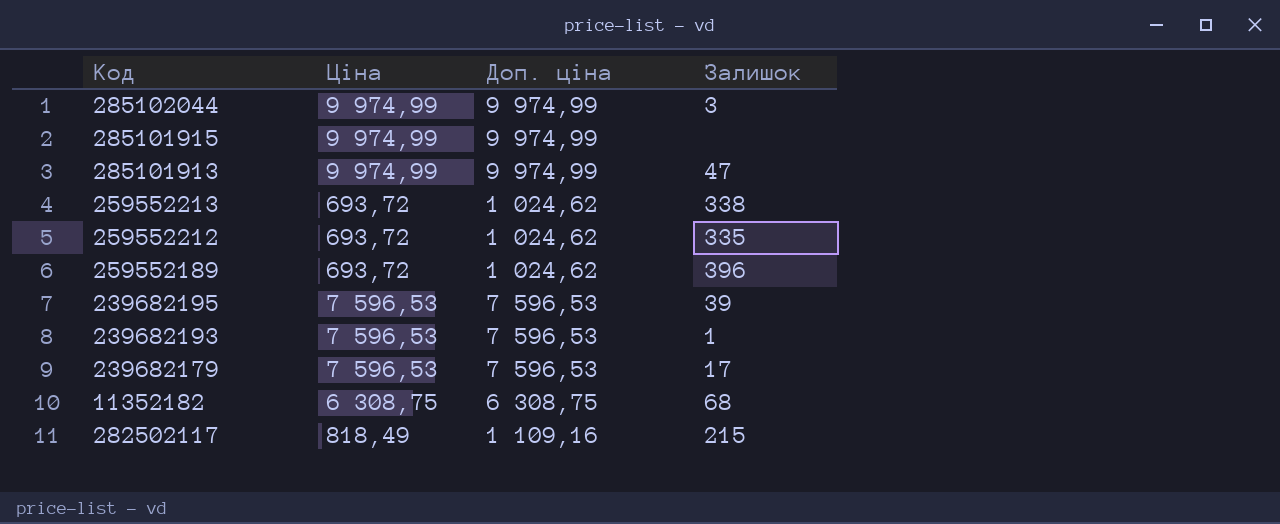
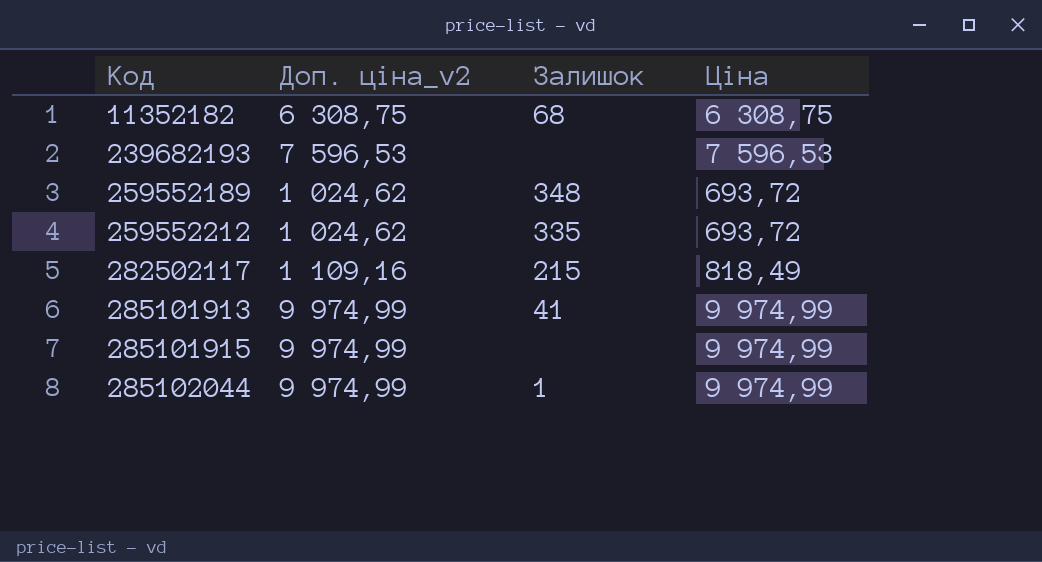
row order: none -> Код ascending
column name: Доп. ціна -> Доп. ціна_v2
column Ціна | position: 2 -> 4
row 259552213: 693,72 | 1 024,62 | 338 -> none
row 239682195: 7 596,53 | 7 596,53 | 39 -> none
row 239682179: 7 596,53 | 7 596,53 | 17 -> none
239682193 | Залишок: 1 -> none
259552189 | Залишок: 396 -> 348
285101913 | Залишок: 47 -> 41
285102044 | Залишок: 3 -> 1

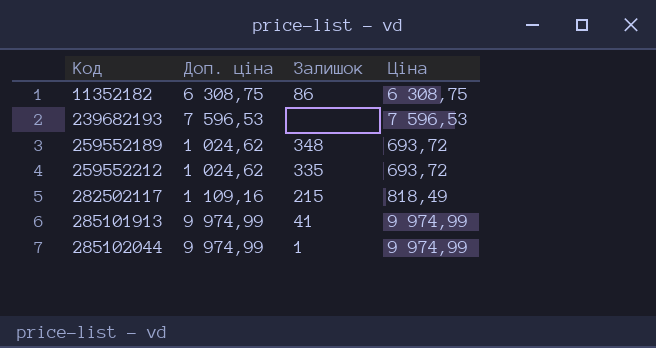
column name: Доп. ціна_v2 -> Доп. ціна
row 285101915: 9 974,99 | none | 9 974,99 -> none
11352182 | Залишок: 68 -> 86

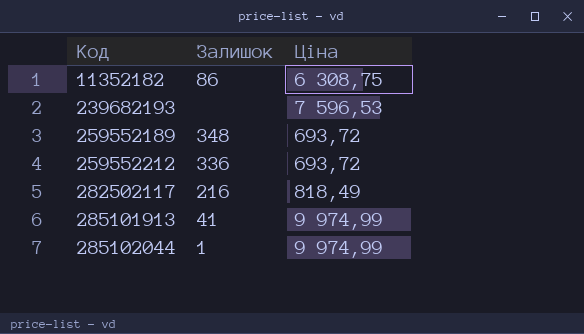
column Доп. ціна | position: 2 -> none
259552212 | Залишок: 335 -> 336
282502117 | Залишок: 215 -> 216

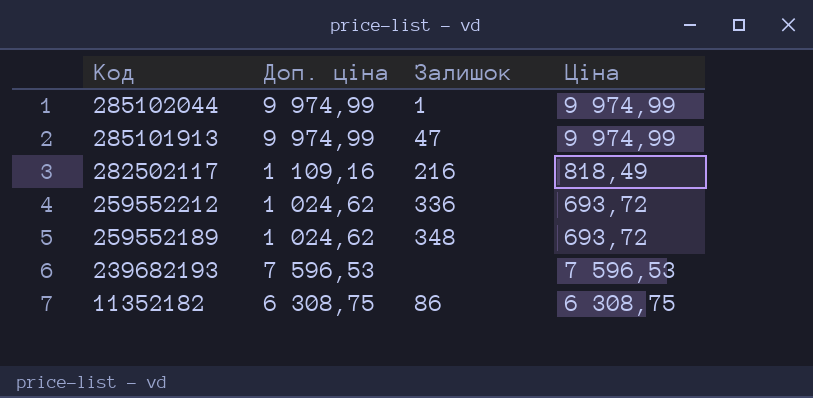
row order: Код ascending -> Код descending
column Доп. ціна | position: none -> 2
285101913 | Залишок: 41 -> 47

